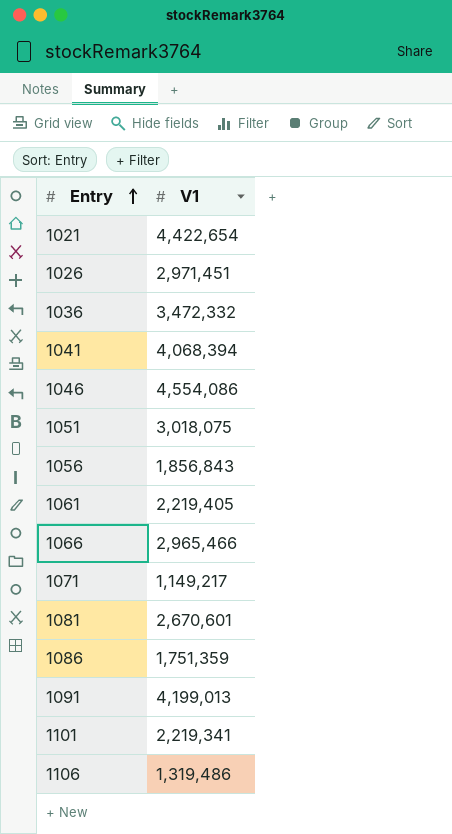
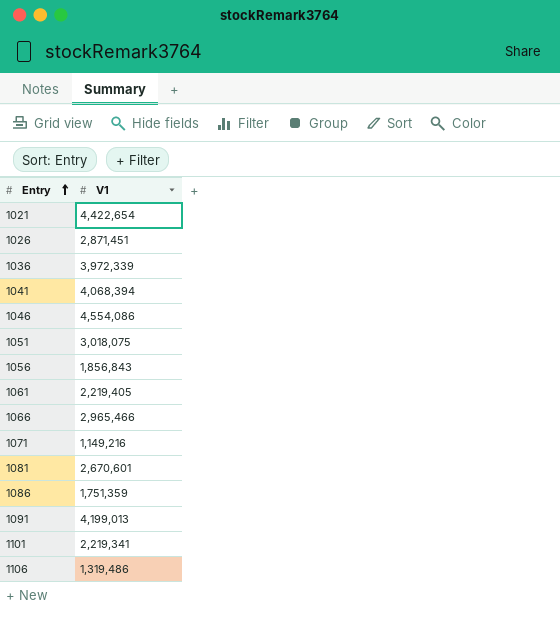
1026 | V1: 2,971,451 -> 2,871,451
1036 | V1: 3,472,332 -> 3,972,339
1071 | V1: 1,149,217 -> 1,149,216

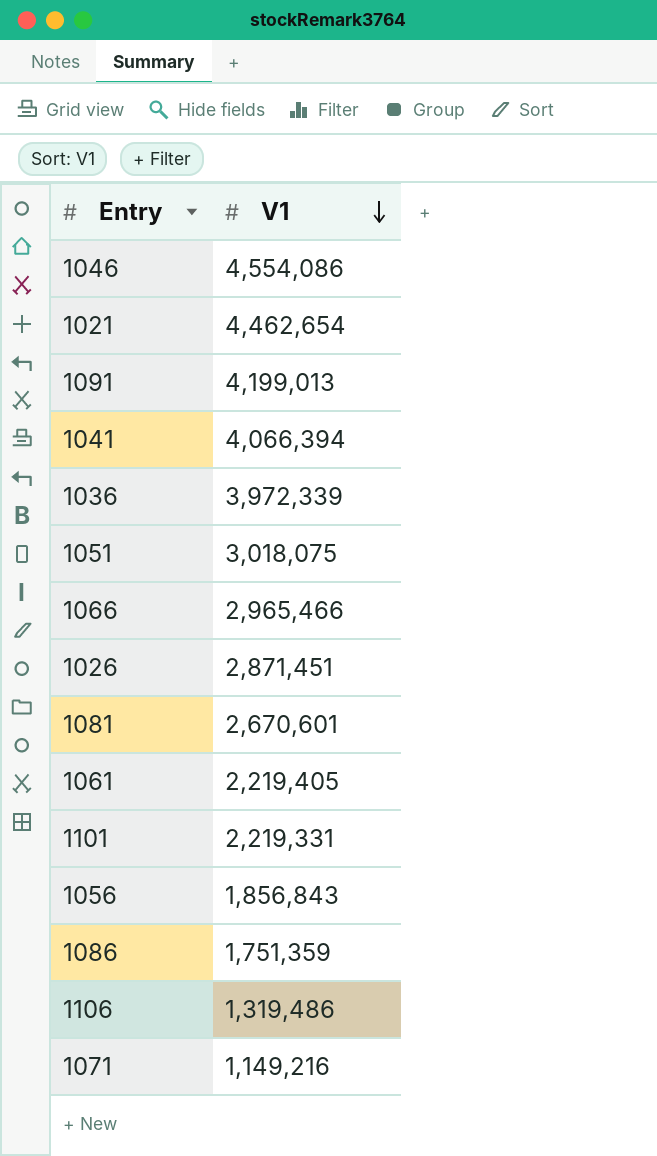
row order: Entry ascending -> V1 descending
1021 | V1: 4,422,654 -> 4,462,654
1041 | V1: 4,068,394 -> 4,066,394
1101 | V1: 2,219,341 -> 2,219,331

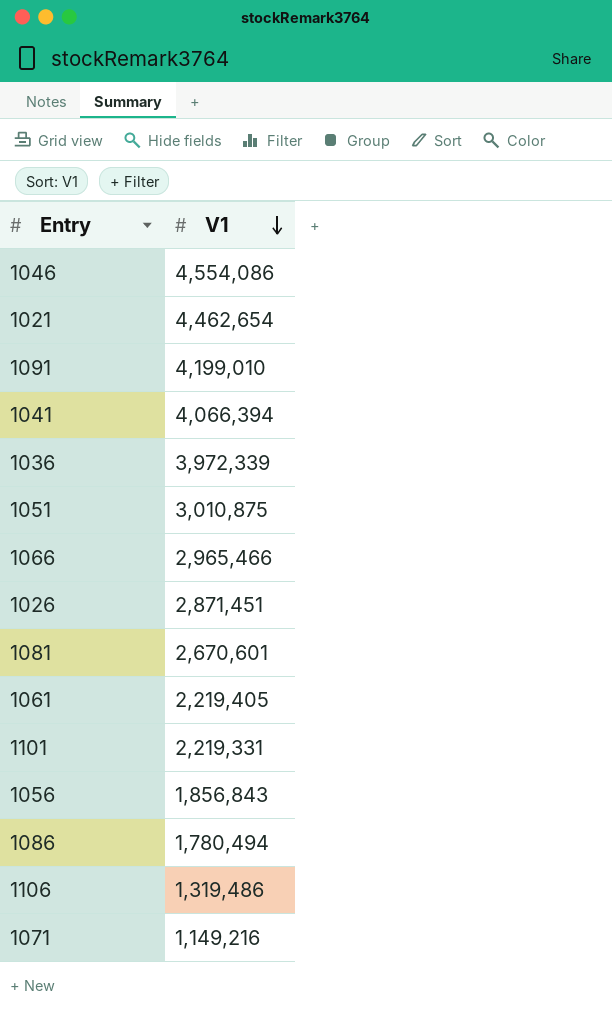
1091 | V1: 4,199,013 -> 4,199,010
1051 | V1: 3,018,075 -> 3,010,875
1086 | V1: 1,751,359 -> 1,780,494

